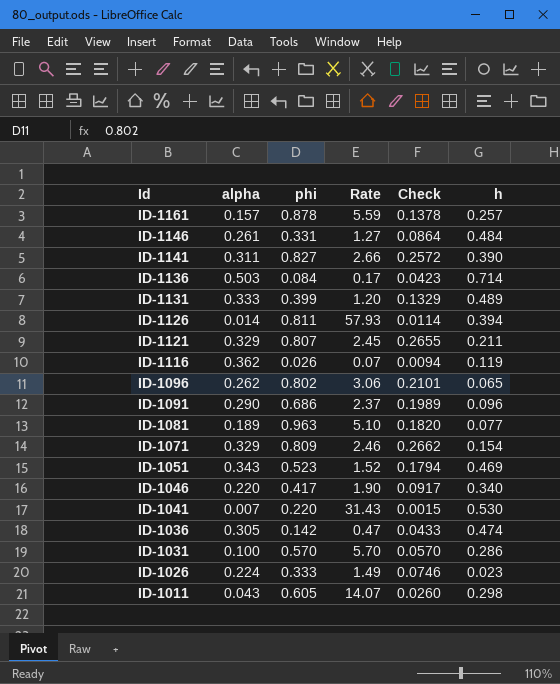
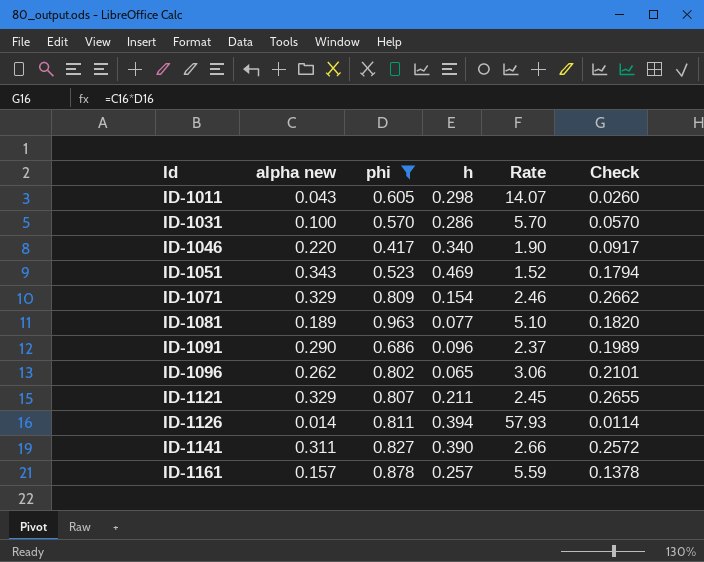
filter: none -> phi >= 0.417
row order: Id descending -> Id ascending
column name: alpha -> alpha new
column h | position: 6 -> 4

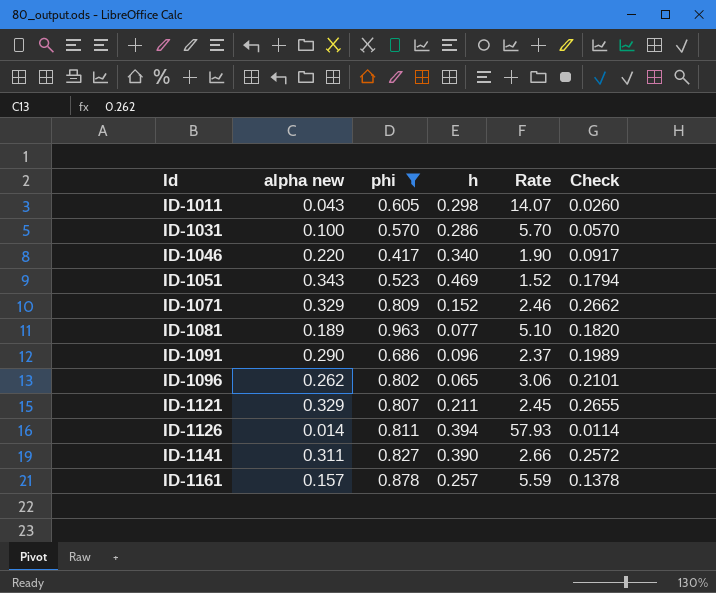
ID-1071 | h: 0.154 -> 0.152

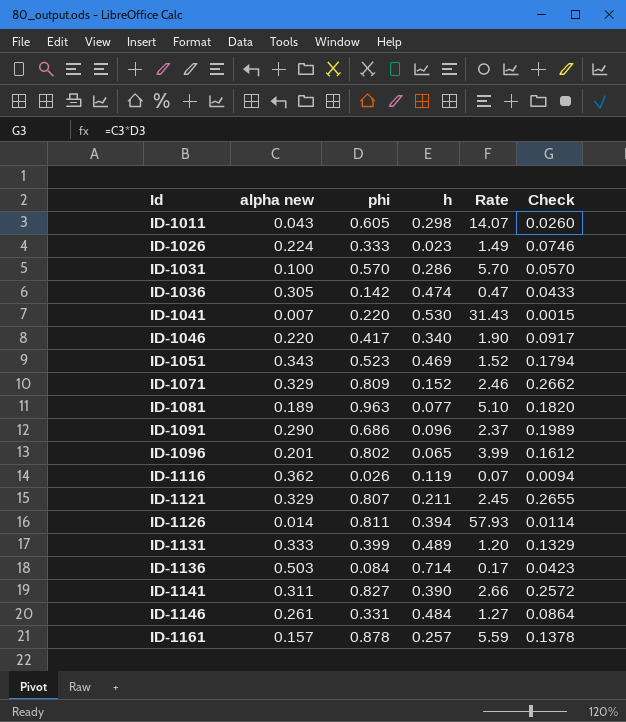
filter: phi >= 0.417 -> none
ID-1096 | alpha new: 0.262 -> 0.201
ID-1096 | Rate: 3.06 -> 3.99
ID-1096 | Check: 0.2101 -> 0.1612

